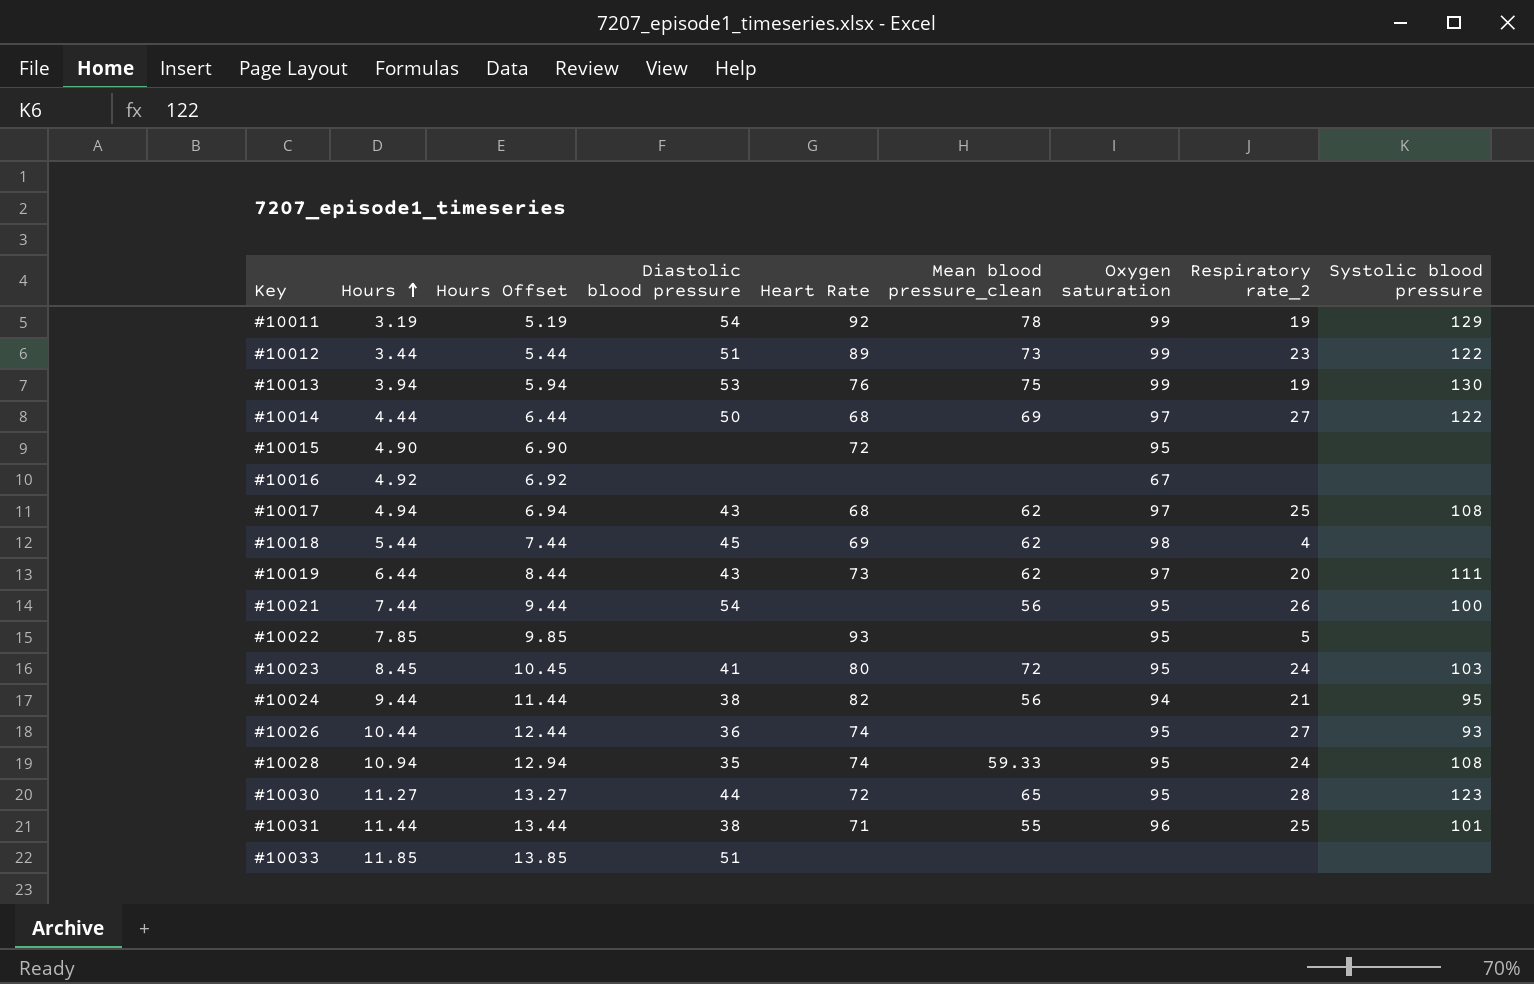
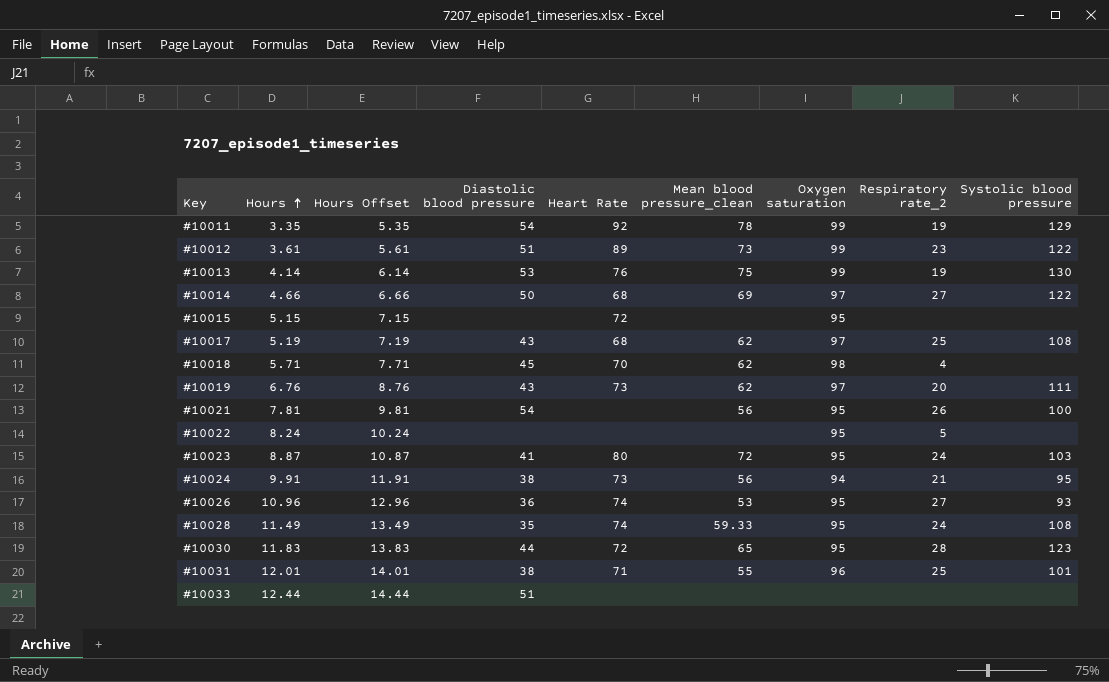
row #10016: 4.92 | 6.92 | none | none | none | 67 | none | none -> none
#10011 | Hours: 3.19 -> 3.35
#10011 | Hours Offset: 5.19 -> 5.35
#10012 | Hours: 3.44 -> 3.61
#10012 | Hours Offset: 5.44 -> 5.61
#10013 | Hours: 3.94 -> 4.14
#10013 | Hours Offset: 5.94 -> 6.14
#10014 | Hours: 4.44 -> 4.66
#10014 | Hours Offset: 6.44 -> 6.66
#10015 | Hours: 4.90 -> 5.15
#10015 | Hours Offset: 6.90 -> 7.15
#10017 | Hours: 4.94 -> 5.19
#10017 | Hours Offset: 6.94 -> 7.19
#10018 | Hours: 5.44 -> 5.71
#10018 | Hours Offset: 7.44 -> 7.71
#10018 | Heart Rate: 69 -> 70
#10019 | Hours: 6.44 -> 6.76
#10019 | Hours Offset: 8.44 -> 8.76
#10021 | Hours: 7.44 -> 7.81
#10021 | Hours Offset: 9.44 -> 9.81
#10022 | Hours: 7.85 -> 8.24
#10022 | Hours Offset: 9.85 -> 10.24
#10022 | Heart Rate: 93 -> none
#10023 | Hours: 8.45 -> 8.87
#10023 | Hours Offset: 10.45 -> 10.87
#10024 | Hours: 9.44 -> 9.91
#10024 | Hours Offset: 11.44 -> 11.91
#10024 | Heart Rate: 82 -> 73
#10026 | Hours: 10.44 -> 10.96
#10026 | Hours Offset: 12.44 -> 12.96
#10026 | Mean blood pressure_clean: none -> 53
#10028 | Hours: 10.94 -> 11.49
#10028 | Hours Offset: 12.94 -> 13.49
#10030 | Hours: 11.27 -> 11.83
#10030 | Hours Offset: 13.27 -> 13.83
#10031 | Hours: 11.44 -> 12.01
#10031 | Hours Offset: 13.44 -> 14.01
#10033 | Hours: 11.85 -> 12.44
#10033 | Hours Offset: 13.85 -> 14.44

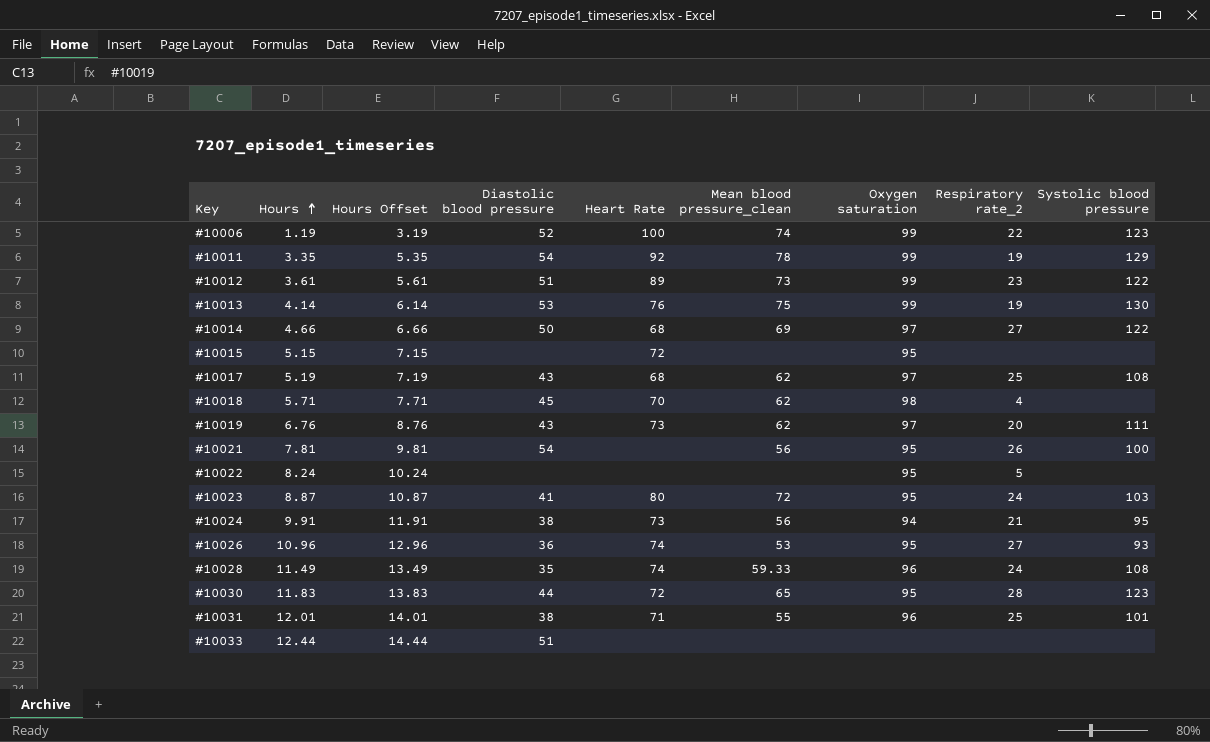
row #10006: none -> 1.19 | 3.19 | 52 | 100 | 74 | 99 | 22 | 123
#10028 | Oxygen saturation: 95 -> 96

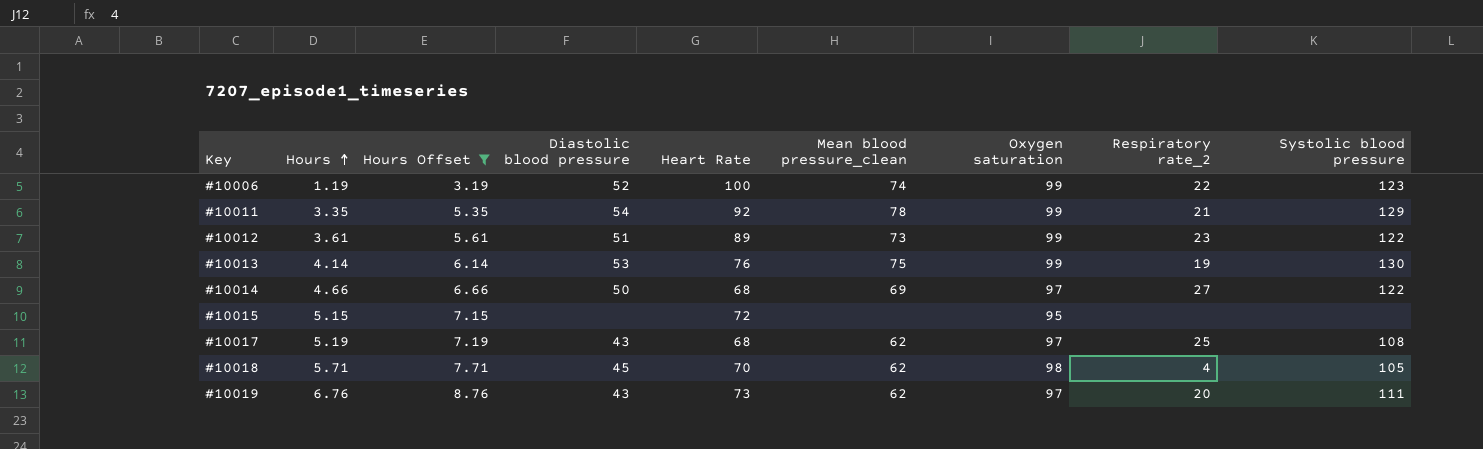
filter: none -> Hours Offset <= 8.76
#10011 | Respiratory rate_2: 19 -> 21
#10018 | Systolic blood pressure: none -> 105

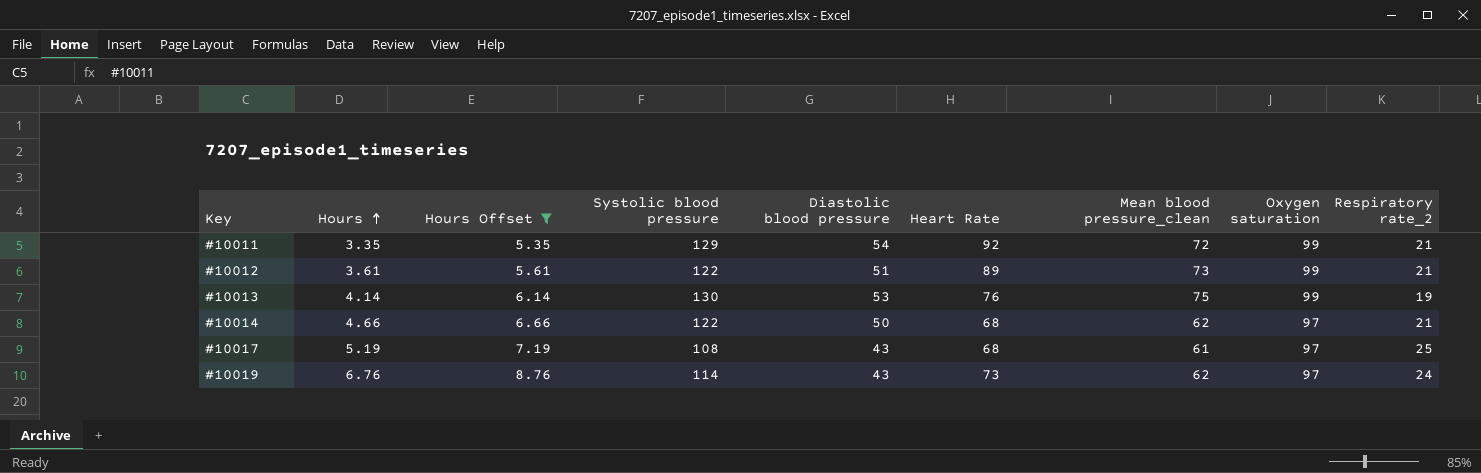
column Systolic blood pressure | position: 9 -> 4
row #10006: 1.19 | 3.19 | 52 | 100 | 74 | 99 | 22 | 123 -> none
row #10015: 5.15 | 7.15 | none | 72 | none | 95 | none | none -> none
row #10018: 5.71 | 7.71 | 45 | 70 | 62 | 98 | 4 | 105 -> none
#10011 | Mean blood pressure_clean: 78 -> 72
#10012 | Respiratory rate_2: 23 -> 21
#10014 | Mean blood pressure_clean: 69 -> 62
#10014 | Respiratory rate_2: 27 -> 21
#10017 | Mean blood pressure_clean: 62 -> 61
#10019 | Systolic blood pressure: 111 -> 114
#10019 | Respiratory rate_2: 20 -> 24

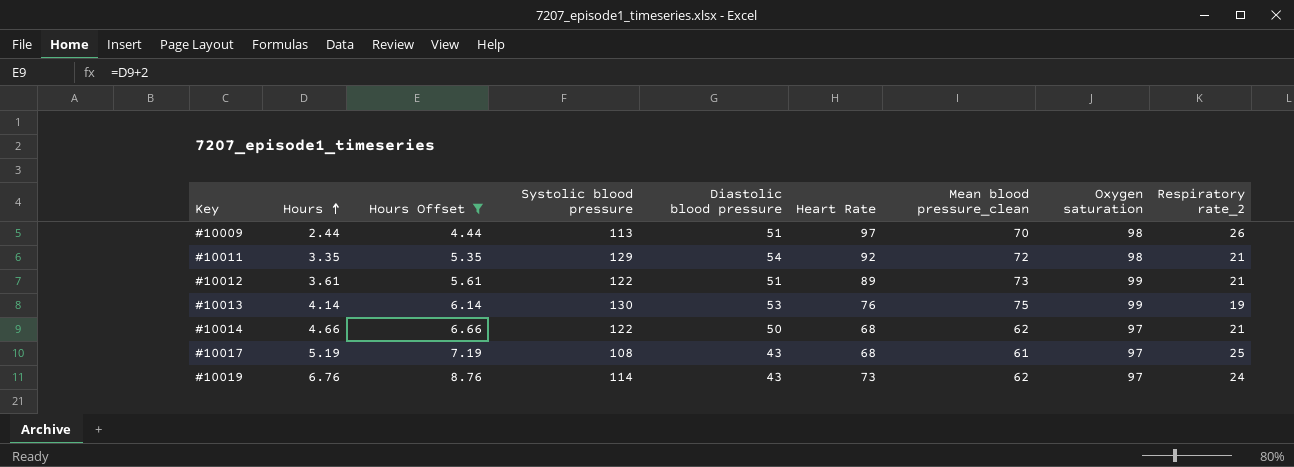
row #10009: none -> 2.44 | 4.44 | 113 | 51 | 97 | 70 | 98 | 26
#10011 | Oxygen saturation: 99 -> 98

